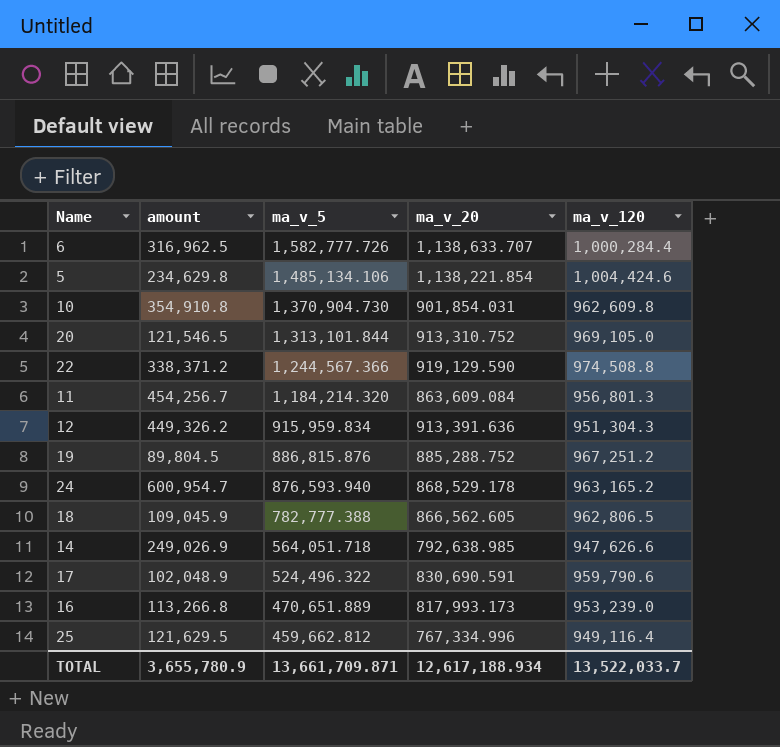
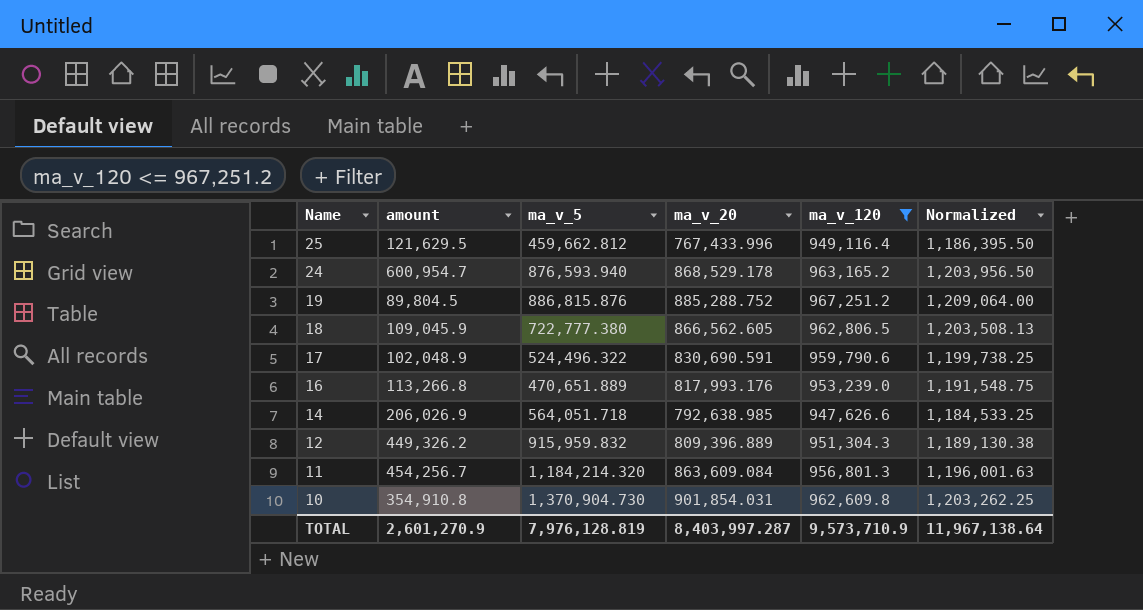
filter: none -> ma_v_120 <= 967,251.2
row order: ma_v_5 descending -> Name descending
column Normalized | formula: none -> [ma_v_120] * 1.25
25 | ma_v_20: 767,334.996 -> 767,433.996
18 | ma_v_5: 782,777.388 -> 722,777.380
16 | ma_v_20: 817,993.173 -> 817,993.176
14 | amount: 249,026.9 -> 206,026.9
12 | ma_v_5: 915,959.834 -> 915,959.832
12 | ma_v_20: 913,391.636 -> 809,396.889
TOTAL | amount: 3,655,780.9 -> 2,601,270.9
TOTAL | ma_v_5: 13,661,709.871 -> 7,976,128.819
TOTAL | ma_v_20: 12,617,188.934 -> 8,403,997.287
TOTAL | ma_v_120: 13,522,033.7 -> 9,573,710.9

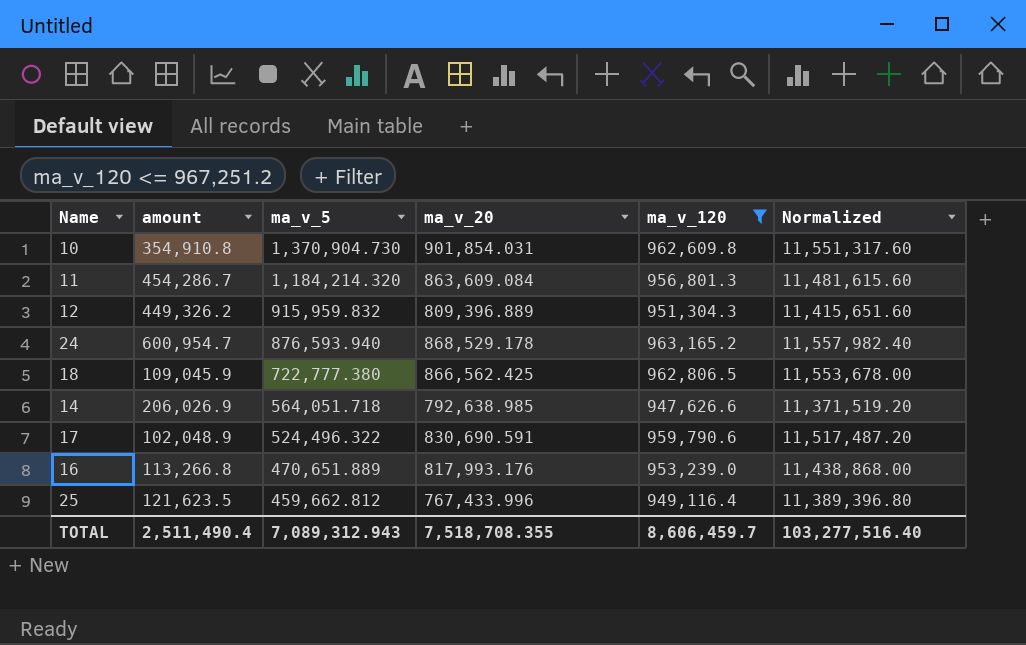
row order: Name descending -> ma_v_5 descending
column Normalized | formula: [ma_v_120] * 1.25 -> [ma_v_120] * 12
row 19: 89,804.5 | 886,815.876 | 885,288.752 | 967,251.2 | 1,209,064.00 -> none
11 | amount: 454,256.7 -> 454,286.7
18 | ma_v_20: 866,562.605 -> 866,562.425
25 | amount: 121,629.5 -> 121,623.5
TOTAL | amount: 2,601,270.9 -> 2,511,490.4
TOTAL | ma_v_5: 7,976,128.819 -> 7,089,312.943
TOTAL | ma_v_20: 8,403,997.287 -> 7,518,708.355
TOTAL | ma_v_120: 9,573,710.9 -> 8,606,459.7
TOTAL | Normalized: 11,967,138.64 -> 103,277,516.40

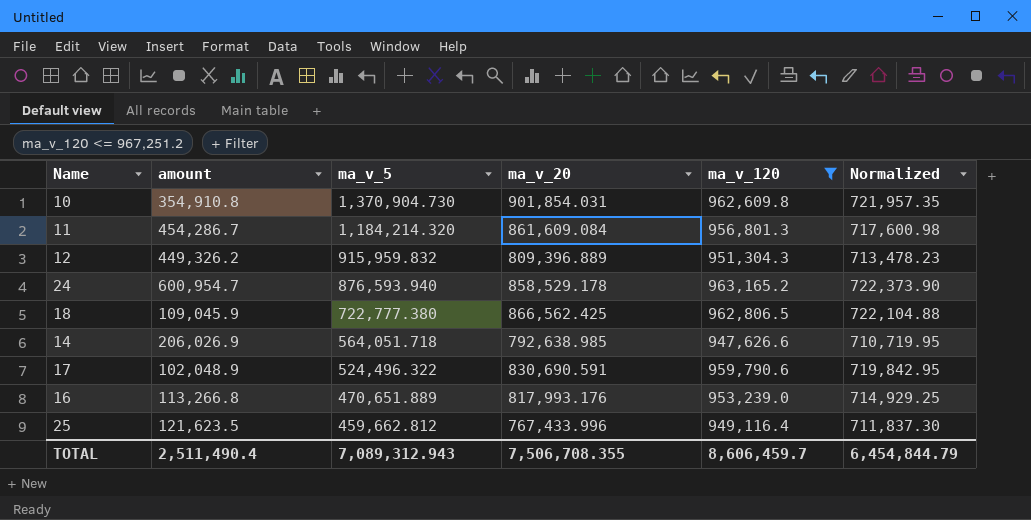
column Normalized | formula: [ma_v_120] * 12 -> [ma_v_120] * 0.75
11 | ma_v_20: 863,609.084 -> 861,609.084
24 | ma_v_20: 868,529.178 -> 858,529.178
TOTAL | ma_v_20: 7,518,708.355 -> 7,506,708.355
TOTAL | Normalized: 103,277,516.40 -> 6,454,844.79

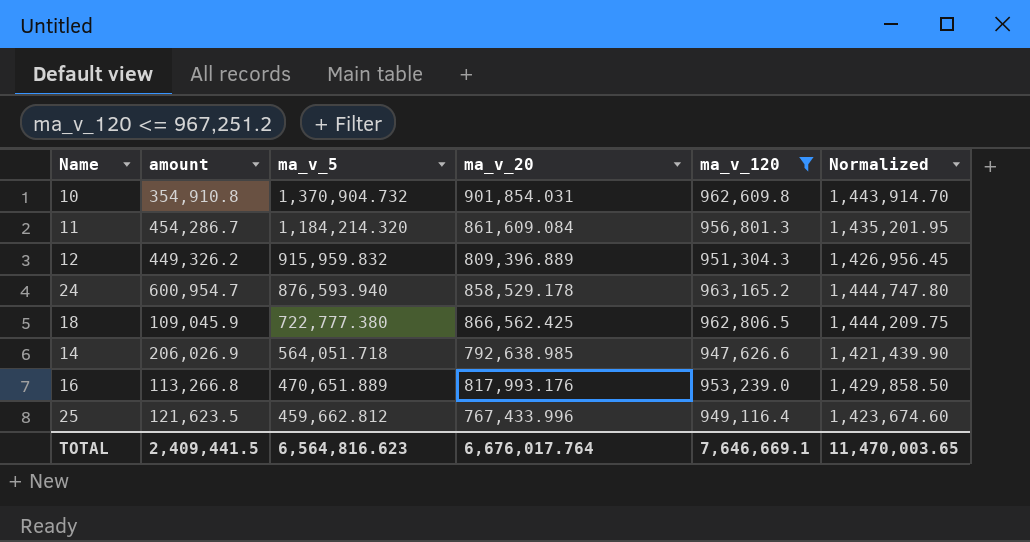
column Normalized | formula: [ma_v_120] * 0.75 -> [ma_v_120] * 1.5
row 17: 102,048.9 | 524,496.322 | 830,690.591 | 959,790.6 | 719,842.95 -> none
10 | ma_v_5: 1,370,904.730 -> 1,370,904.732
TOTAL | amount: 2,511,490.4 -> 2,409,441.5
TOTAL | ma_v_5: 7,089,312.943 -> 6,564,816.623
TOTAL | ma_v_20: 7,506,708.355 -> 6,676,017.764
TOTAL | ma_v_120: 8,606,459.7 -> 7,646,669.1
TOTAL | Normalized: 6,454,844.79 -> 11,470,003.65

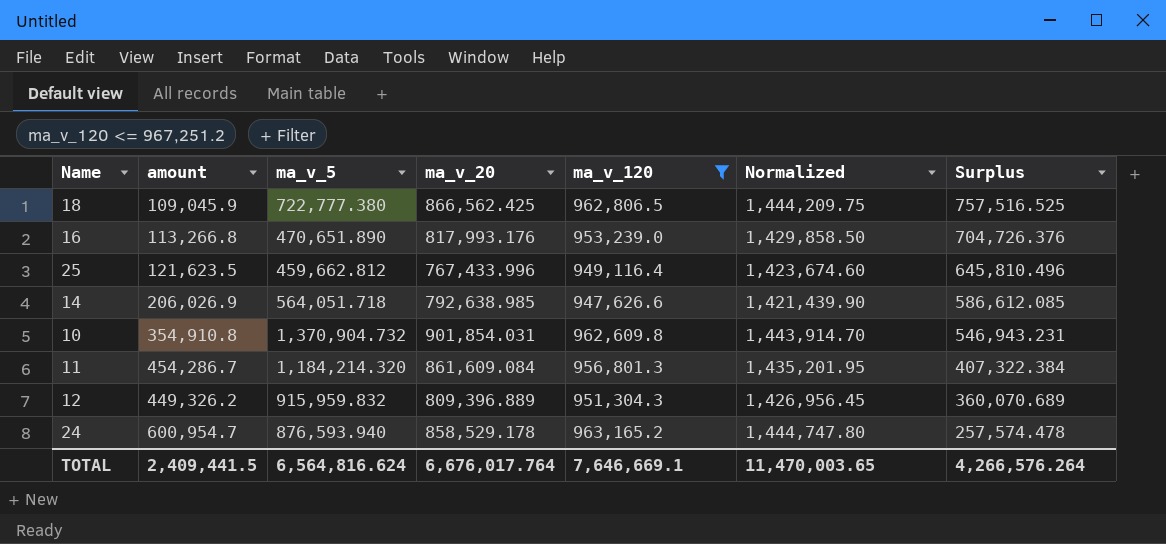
row order: ma_v_5 descending -> Surplus descending
column Surplus | formula: none -> [ma_v_20] - [amount]
16 | ma_v_5: 470,651.889 -> 470,651.890
TOTAL | ma_v_5: 6,564,816.623 -> 6,564,816.624

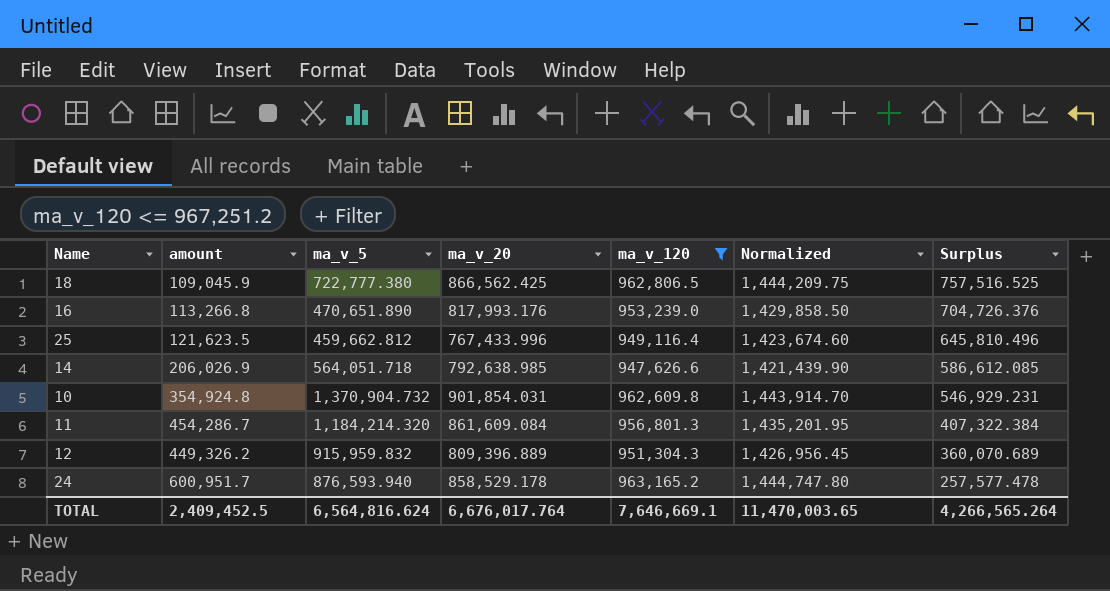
10 | amount: 354,910.8 -> 354,924.8
10 | Surplus: 546,943.231 -> 546,929.231
24 | amount: 600,954.7 -> 600,951.7
24 | Surplus: 257,574.478 -> 257,577.478
TOTAL | amount: 2,409,441.5 -> 2,409,452.5
TOTAL | Surplus: 4,266,576.264 -> 4,266,565.264

